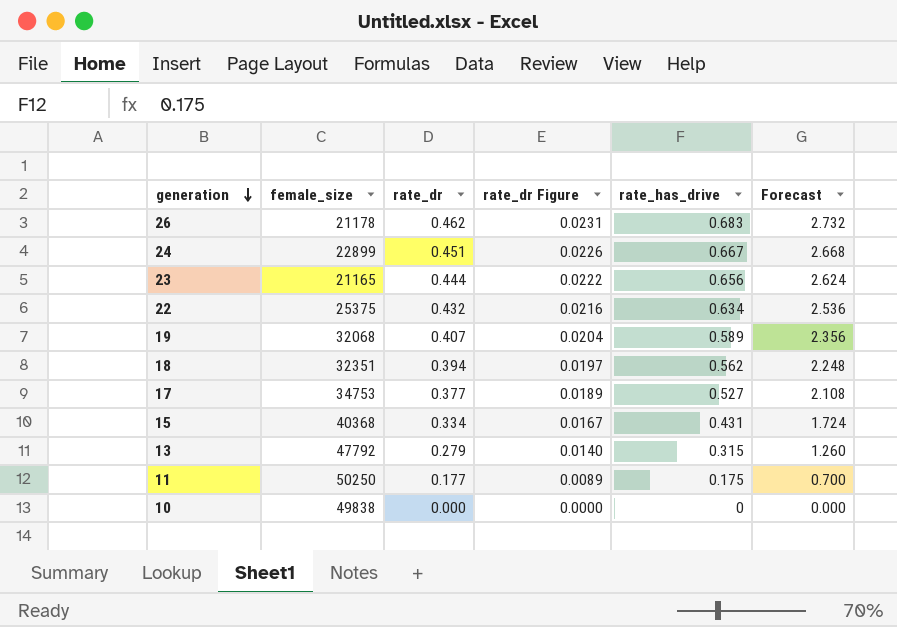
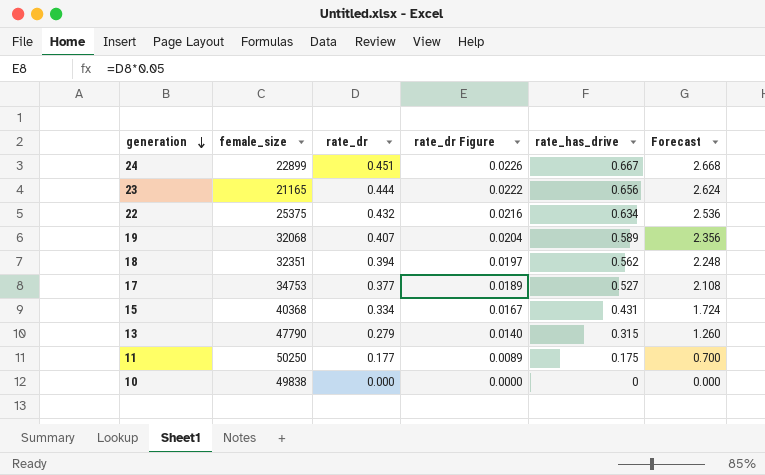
row 26: 21178 | 0.462 | 0.0231 | 0.683 | 2.732 -> none
13 | female_size: 47792 -> 47790

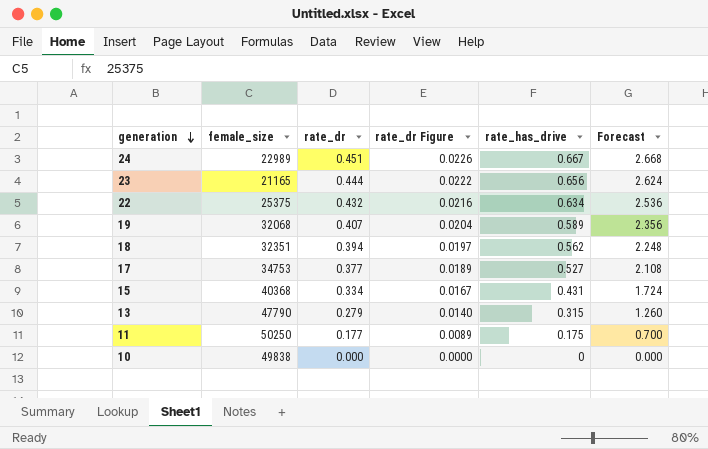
24 | female_size: 22899 -> 22989

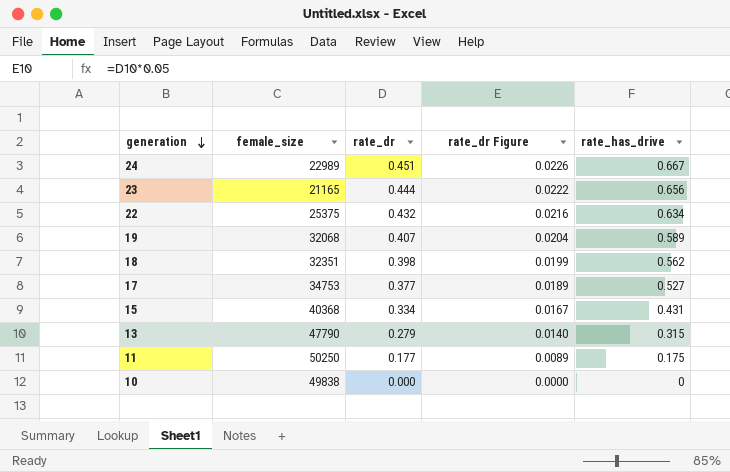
column Forecast | formula: [rate_has_drive] * 4 -> none
18 | rate_dr: 0.394 -> 0.398
18 | rate_dr Figure: 0.0197 -> 0.0199

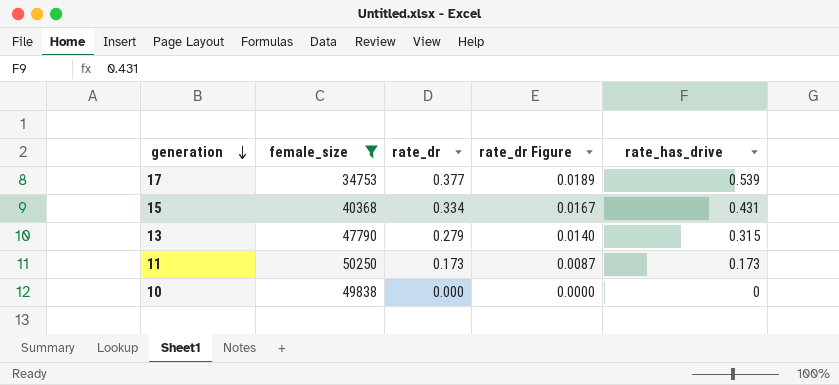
filter: none -> female_size >= 34753
17 | rate_has_drive: 0.527 -> 0.539
11 | rate_dr: 0.177 -> 0.173
11 | rate_dr Figure: 0.0089 -> 0.0087
11 | rate_has_drive: 0.175 -> 0.173

